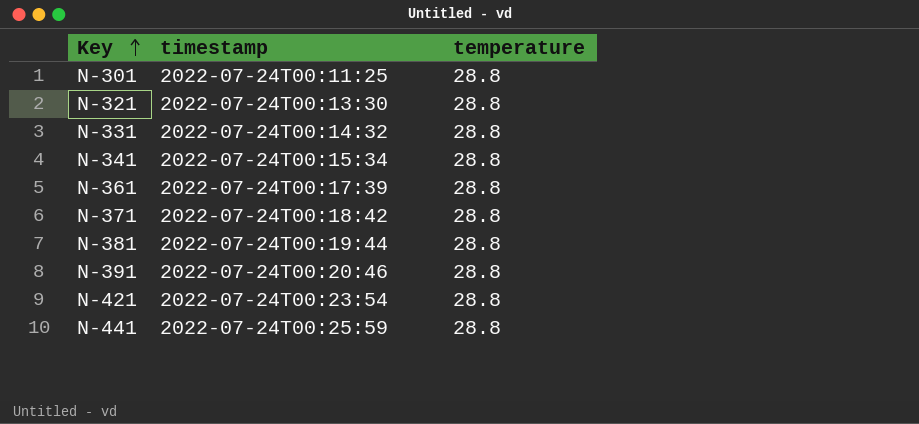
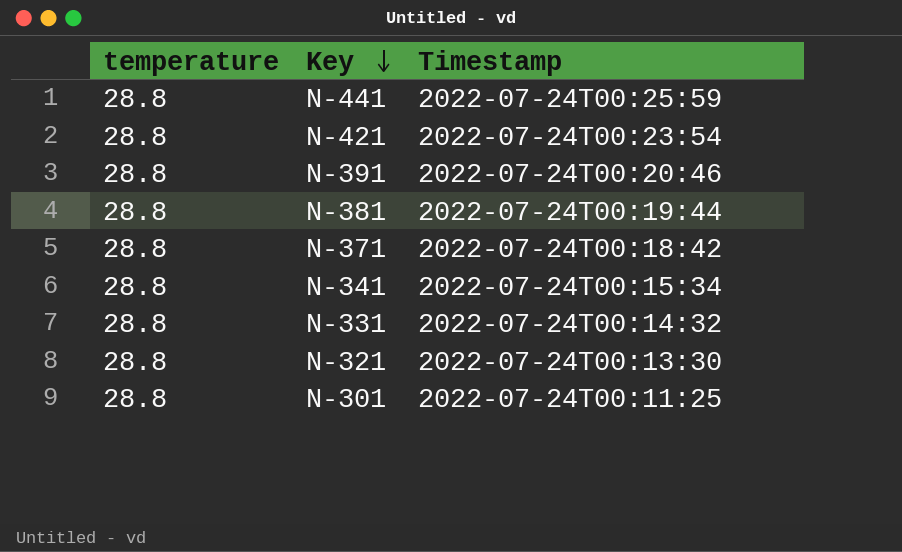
row order: Key ascending -> Key descending
column temperature | position: 3 -> 1
column name: timestamp -> Timestamp
row N-361: 2022-07-24T00:17:39 | 28.8 -> none

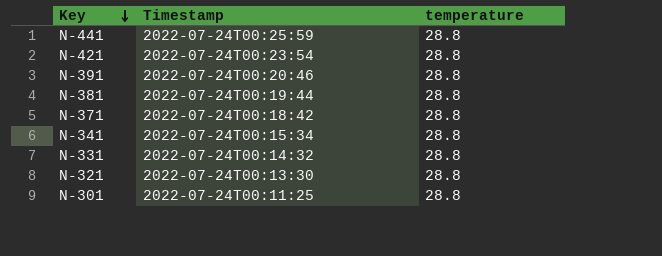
column temperature | position: 1 -> 3

